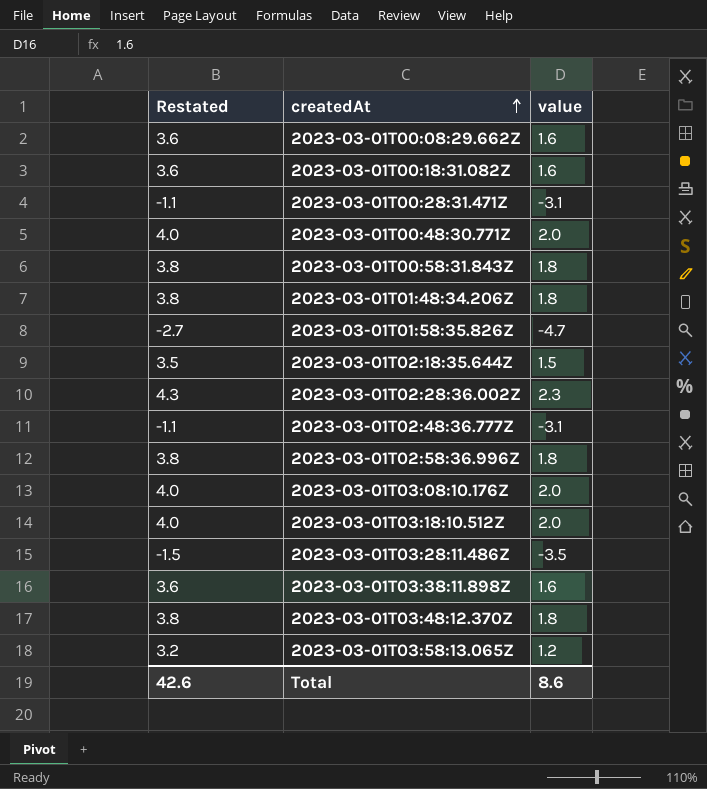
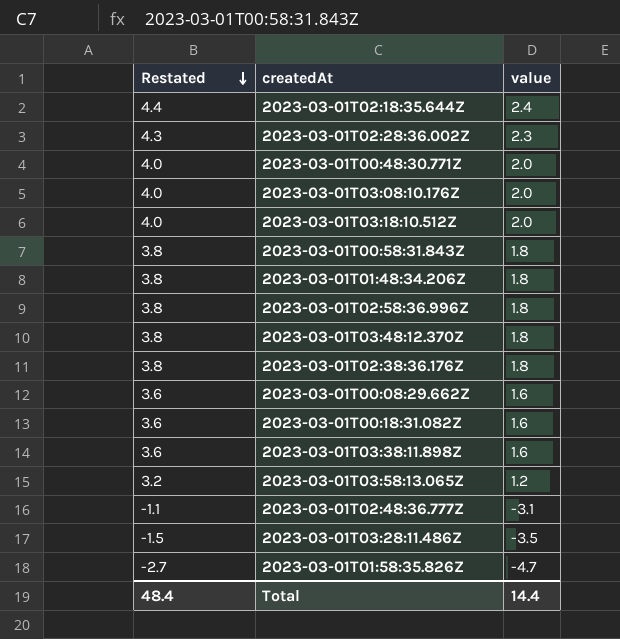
row order: createdAt ascending -> Restated descending
row 2023-03-01T00:28:31.471Z: -1.1 | -3.1 -> none
2023-03-01T02:18:35.644Z | Restated: 3.5 -> 4.4
2023-03-01T02:18:35.644Z | value: 1.5 -> 2.4
row 2023-03-01T02:38:36.176Z: none -> 3.8 | 1.8
Total | Restated: 42.6 -> 48.4
Total | value: 8.6 -> 14.4

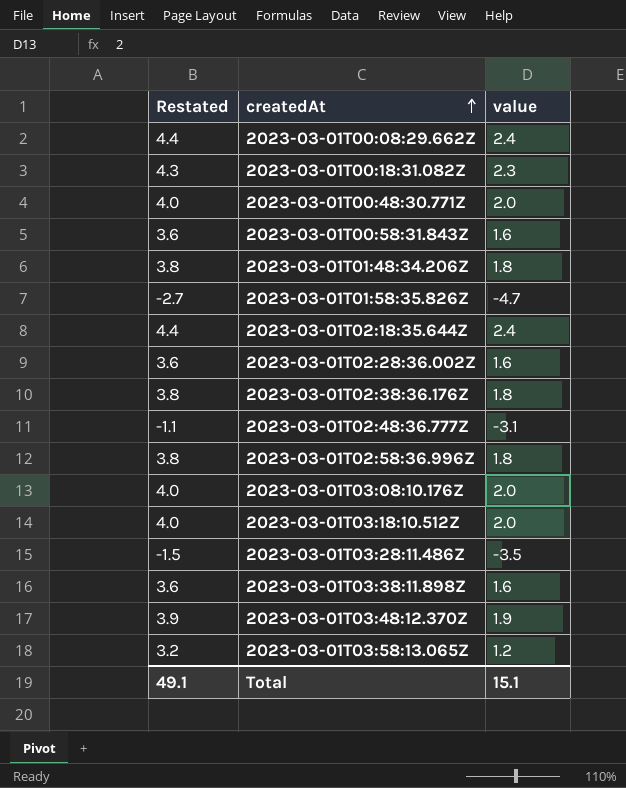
row order: Restated descending -> createdAt ascending
2023-03-01T00:08:29.662Z | Restated: 3.6 -> 4.4
2023-03-01T00:08:29.662Z | value: 1.6 -> 2.4
2023-03-01T00:18:31.082Z | Restated: 3.6 -> 4.3
2023-03-01T00:18:31.082Z | value: 1.6 -> 2.3
2023-03-01T00:58:31.843Z | Restated: 3.8 -> 3.6
2023-03-01T00:58:31.843Z | value: 1.8 -> 1.6
2023-03-01T02:28:36.002Z | Restated: 4.3 -> 3.6
2023-03-01T02:28:36.002Z | value: 2.3 -> 1.6
2023-03-01T03:48:12.370Z | Restated: 3.8 -> 3.9
2023-03-01T03:48:12.370Z | value: 1.8 -> 1.9
Total | Restated: 48.4 -> 49.1
Total | value: 14.4 -> 15.1

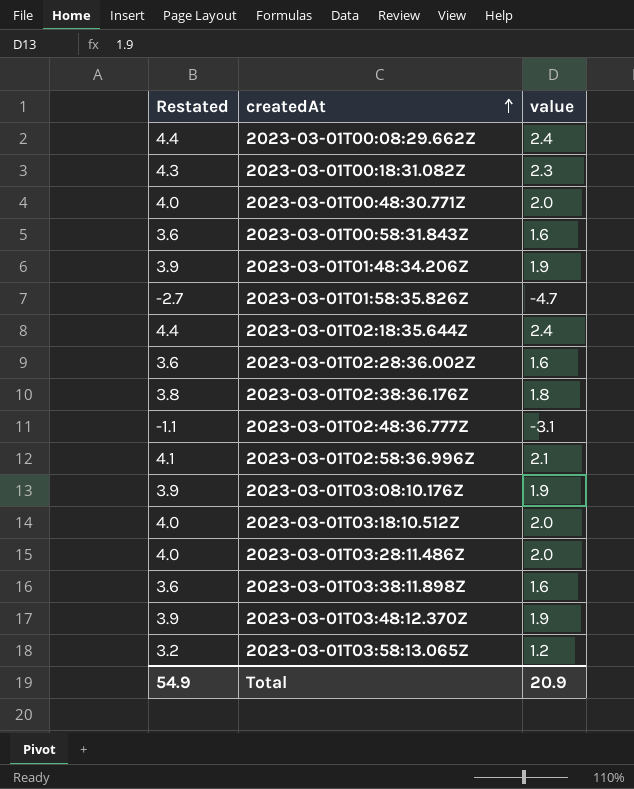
2023-03-01T01:48:34.206Z | Restated: 3.8 -> 3.9
2023-03-01T01:48:34.206Z | value: 1.8 -> 1.9
2023-03-01T02:58:36.996Z | Restated: 3.8 -> 4.1
2023-03-01T02:58:36.996Z | value: 1.8 -> 2.1
2023-03-01T03:08:10.176Z | Restated: 4.0 -> 3.9
2023-03-01T03:08:10.176Z | value: 2.0 -> 1.9
2023-03-01T03:28:11.486Z | Restated: -1.5 -> 4.0
2023-03-01T03:28:11.486Z | value: -3.5 -> 2.0
Total | Restated: 49.1 -> 54.9
Total | value: 15.1 -> 20.9

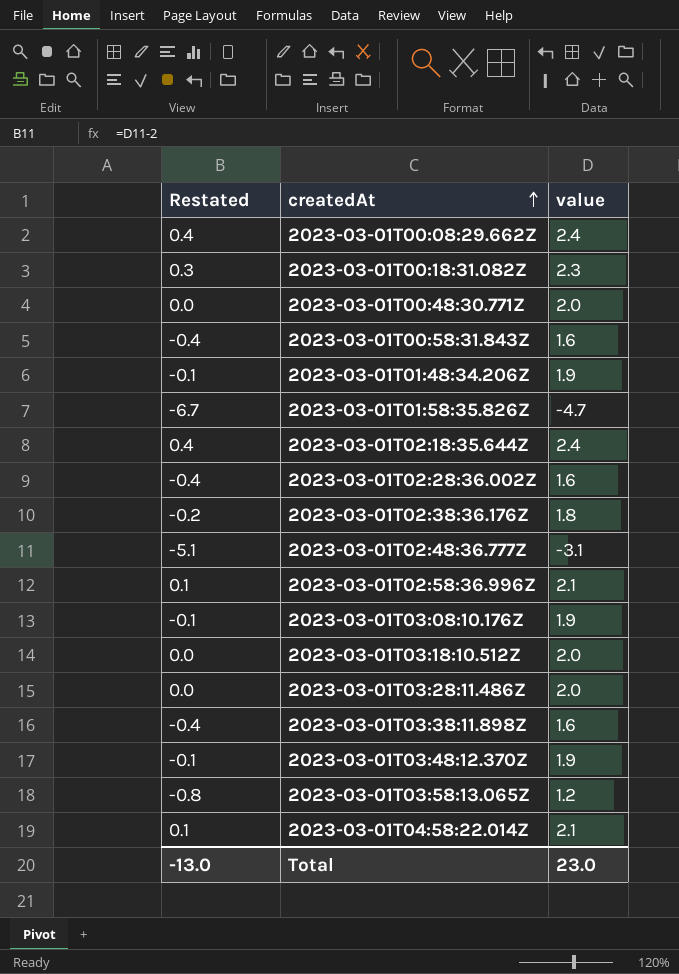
column Restated | formula: [value] + 2 -> [value] - 2
row 2023-03-01T04:58:22.014Z: none -> 0.1 | 2.1
Total | Restated: 54.9 -> -13.0
Total | value: 20.9 -> 23.0

